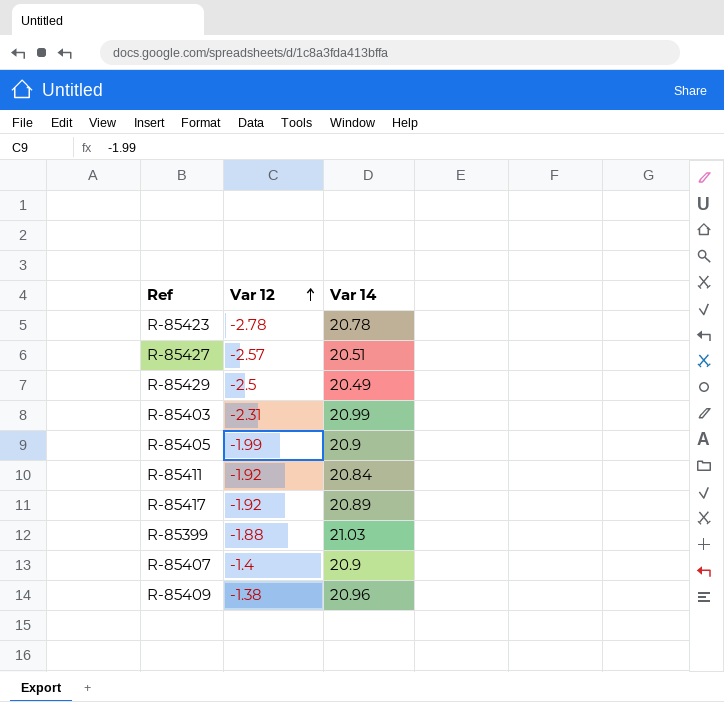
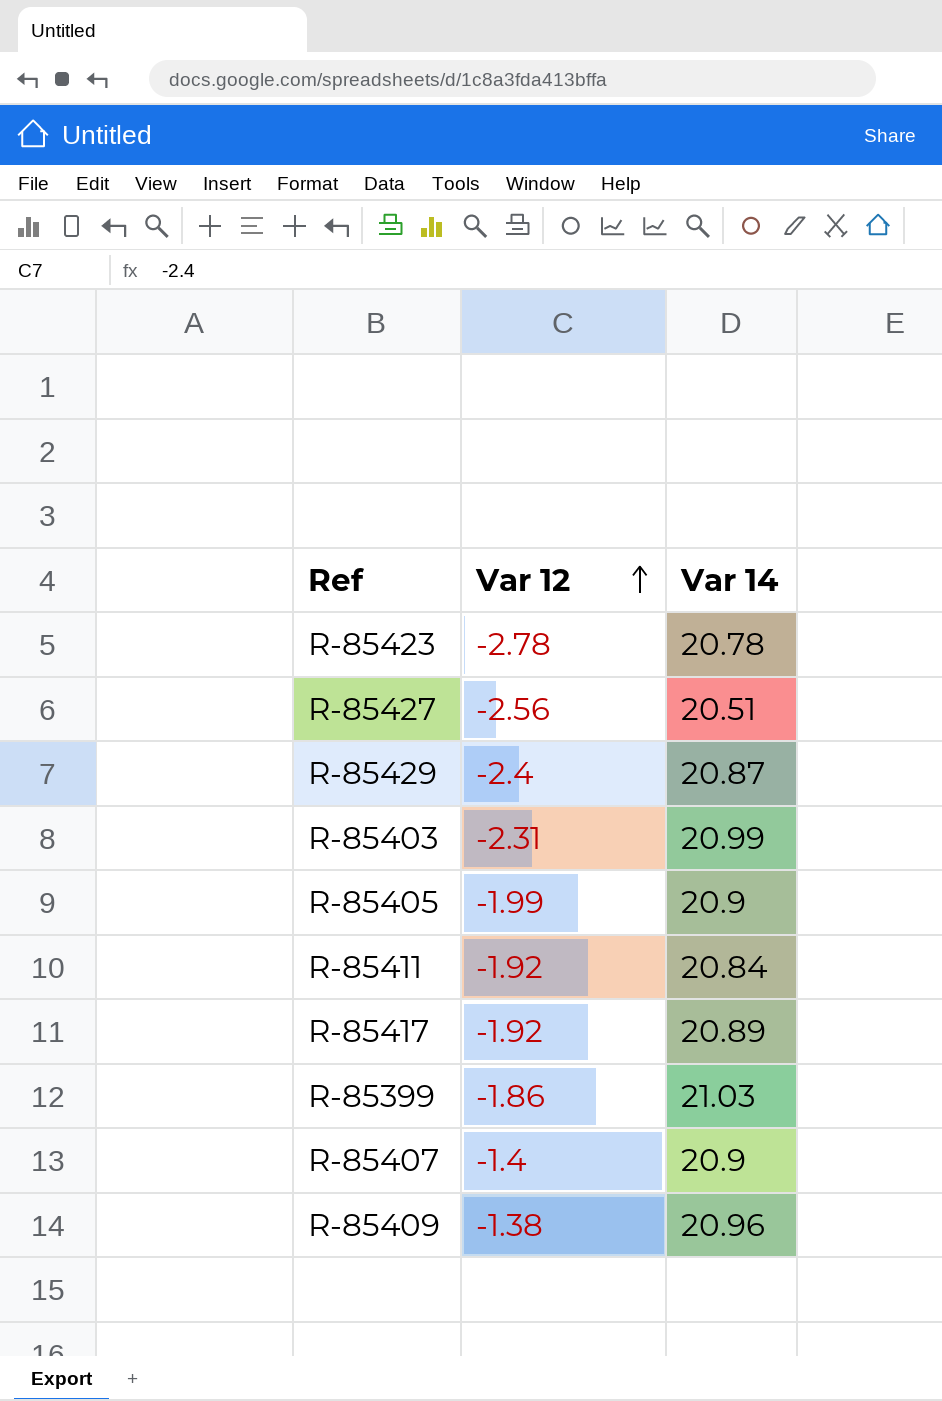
R-85427 | Var 12: -2.57 -> -2.56
R-85429 | Var 12: -2.5 -> -2.4
R-85429 | Var 14: 20.49 -> 20.87
R-85399 | Var 12: -1.88 -> -1.86

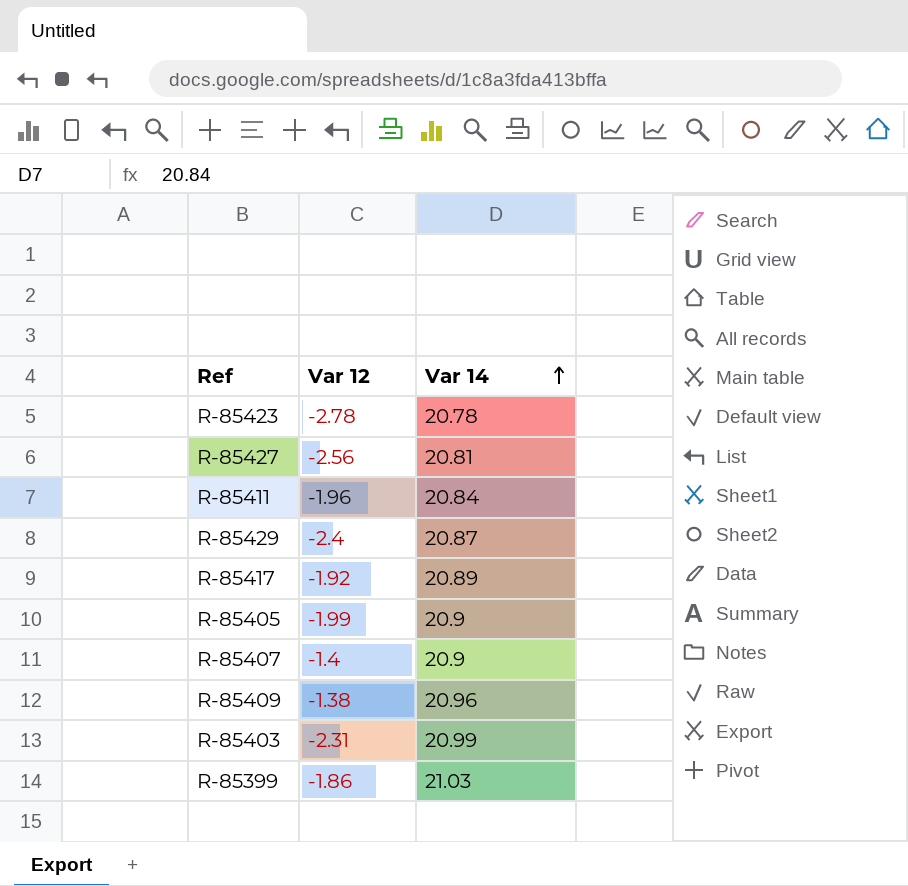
row order: Var 12 ascending -> Var 14 ascending
R-85427 | Var 14: 20.51 -> 20.81
R-85411 | Var 12: -1.92 -> -1.96

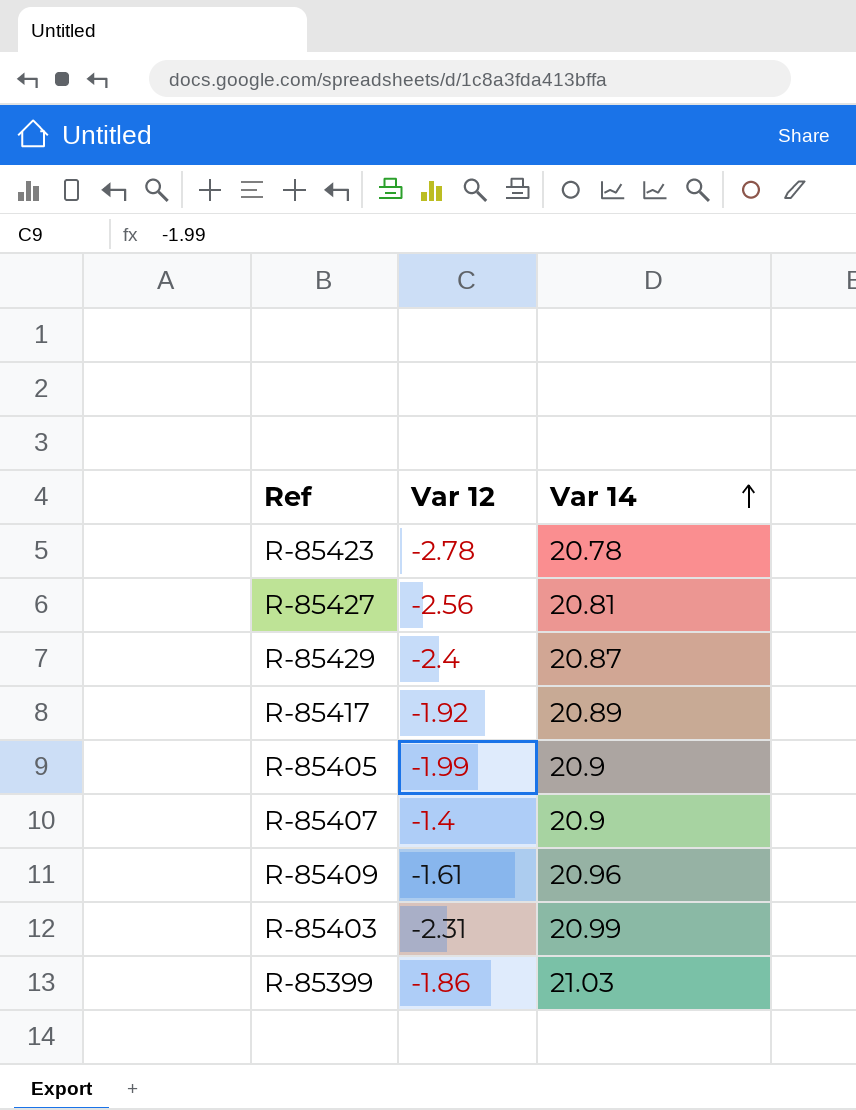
row R-85411: -1.96 | 20.84 -> none
R-85409 | Var 12: -1.38 -> -1.61

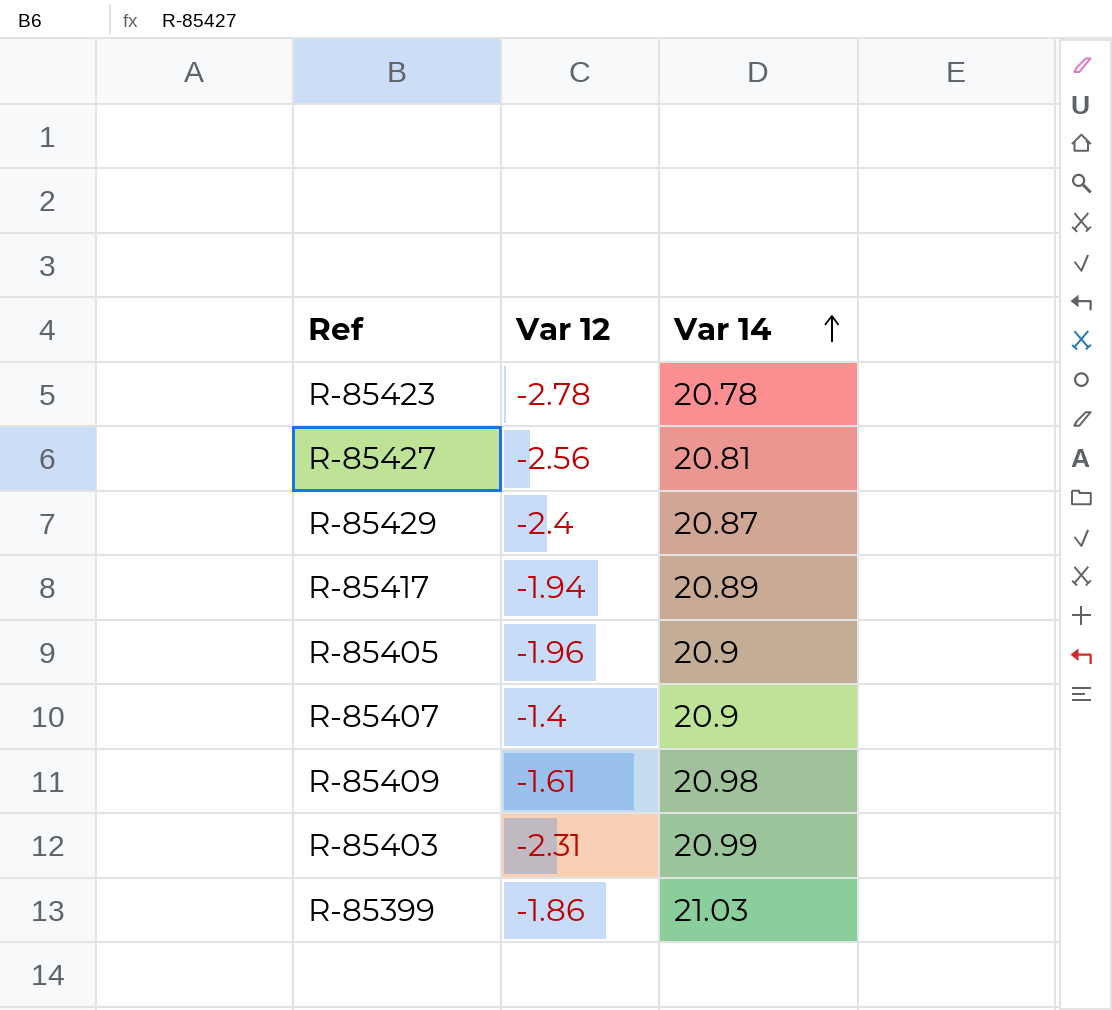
R-85417 | Var 12: -1.92 -> -1.94
R-85405 | Var 12: -1.99 -> -1.96
R-85409 | Var 14: 20.96 -> 20.98

